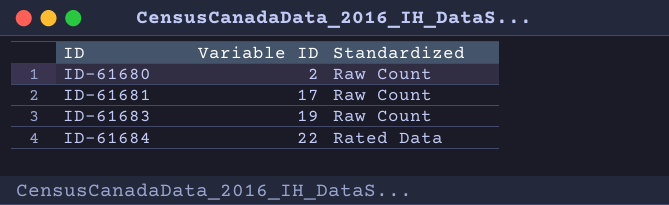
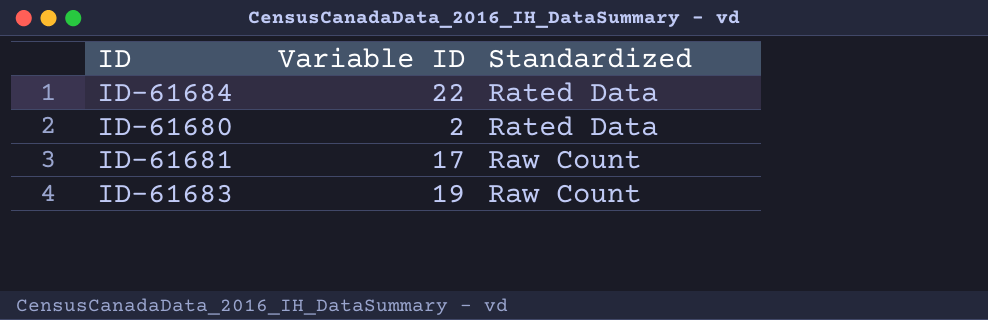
row order: ID ascending -> Standardized ascending
ID-61680 | Standardized: Raw Count -> Rated Data

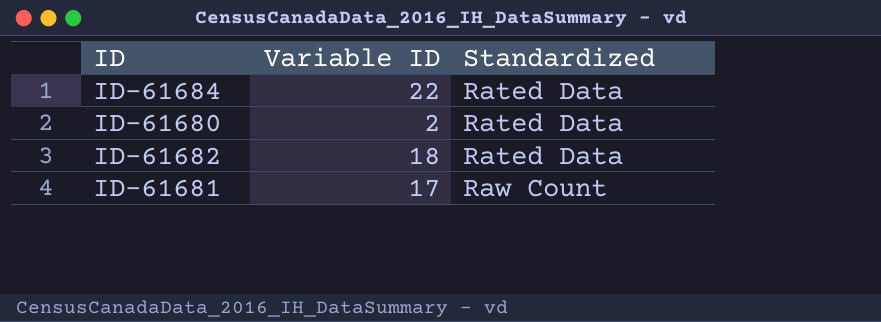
row ID-61683: 19 | Raw Count -> none
row ID-61682: none -> 18 | Rated Data

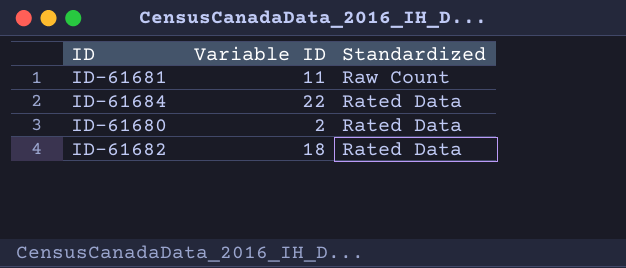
row order: Standardized ascending -> Standardized descending
ID-61681 | Variable ID: 17 -> 11

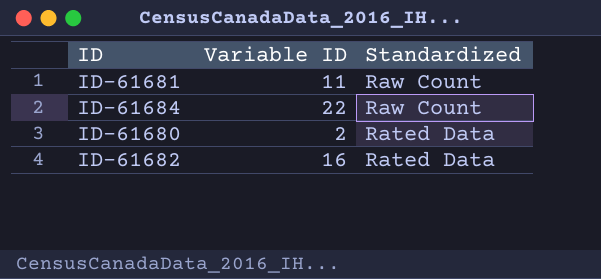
ID-61684 | Standardized: Rated Data -> Raw Count
ID-61682 | Variable ID: 18 -> 16

